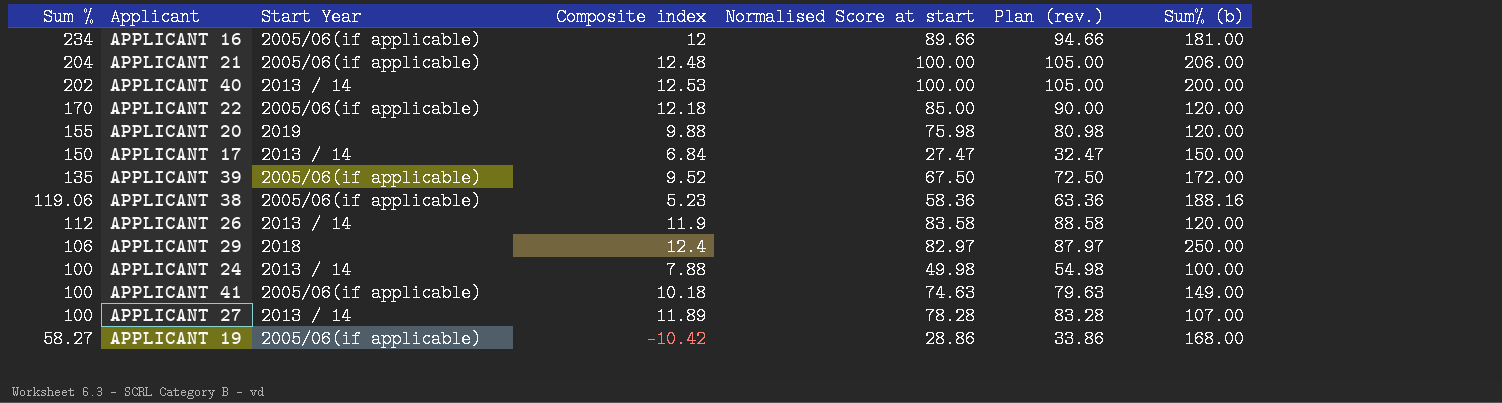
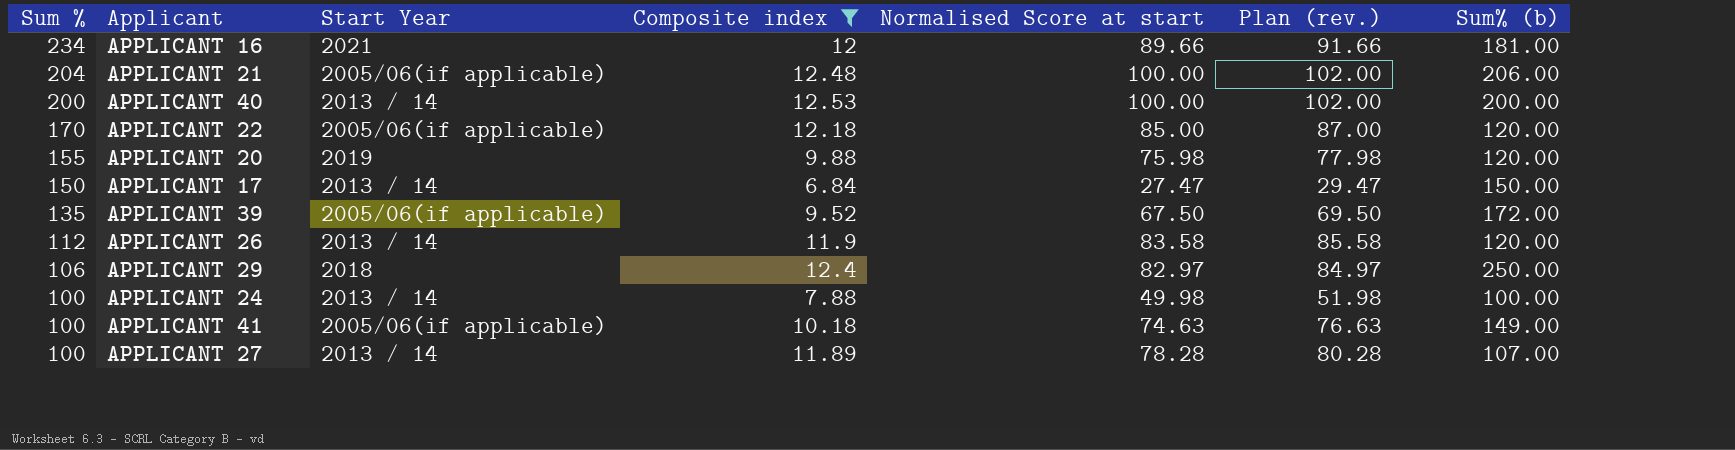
filter: none -> Composite index >= 6.84
column Plan (rev.) | formula: [Normalised Score at start] + 5 -> [Normalised Score at start] + 2
APPLICANT 16 | Start Year: 2005/06(if applicable) -> 2021
APPLICANT 40 | Sum %: 202 -> 200

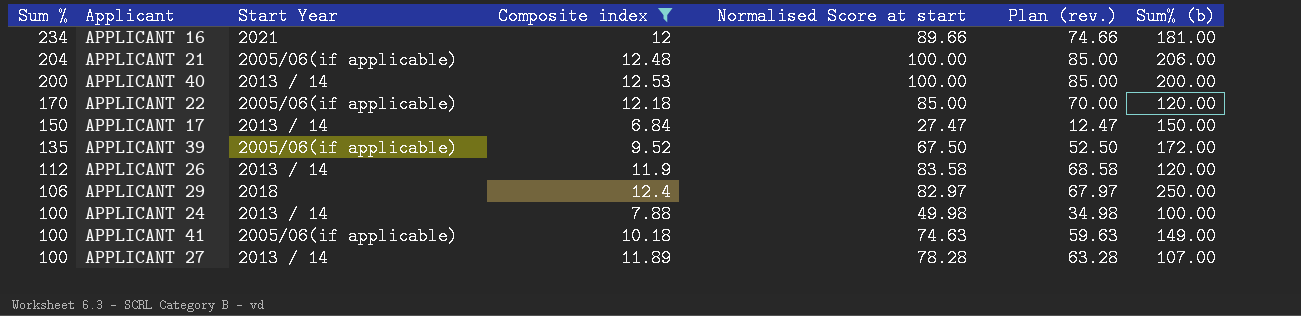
column Plan (rev.) | formula: [Normalised Score at start] + 2 -> [Normalised Score at start] - 15
row APPLICANT 20: 155 | 2019 | 9.88 | 75.98 | 77.98 | 120.00 -> none

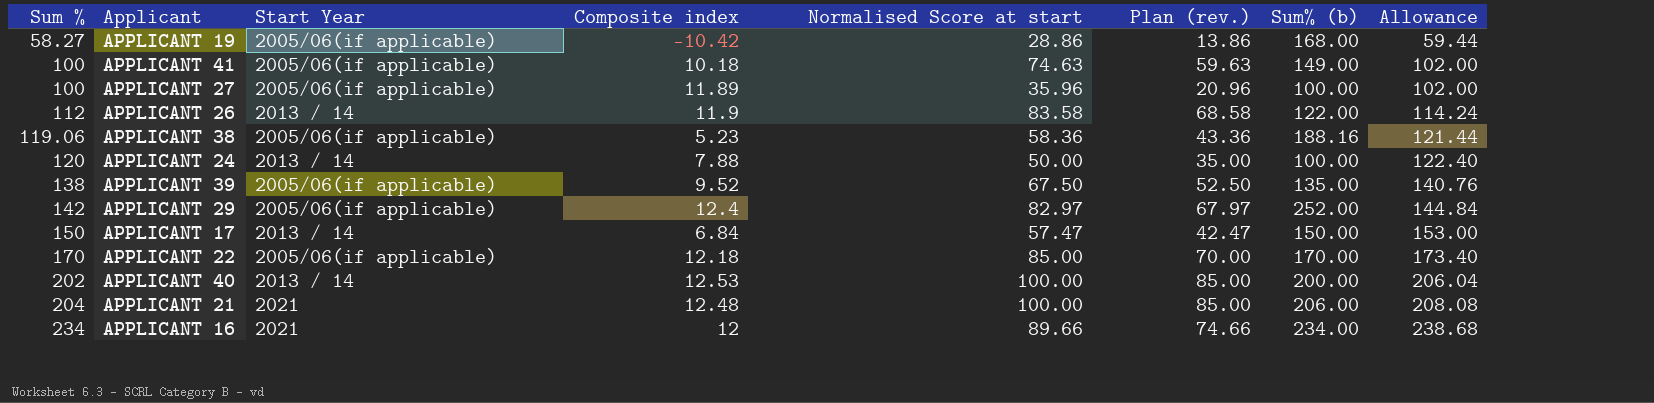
filter: Composite index >= 6.84 -> none
row order: Sum % descending -> Sum % ascending
column Allowance | formula: none -> [Sum %] * 1.02
APPLICANT 27 | Start Year: 2013 / 14 -> 2005/06(if applicable)
APPLICANT 27 | Normalised Score at start: 78.28 -> 35.96
APPLICANT 27 | Plan (rev.): 63.28 -> 20.96
APPLICANT 27 | Sum% (b): 107.00 -> 100.00
APPLICANT 26 | Sum% (b): 120.00 -> 122.00
APPLICANT 24 | Sum %: 100 -> 120
APPLICANT 24 | Normalised Score at start: 49.98 -> 50.00
APPLICANT 24 | Plan (rev.): 34.98 -> 35.00
APPLICANT 39 | Sum %: 135 -> 138
APPLICANT 39 | Sum% (b): 172.00 -> 135.00
APPLICANT 29 | Sum %: 106 -> 142
APPLICANT 29 | Start Year: 2018 -> 2005/06(if applicable)
APPLICANT 29 | Sum% (b): 250.00 -> 252.00
APPLICANT 17 | Normalised Score at start: 27.47 -> 57.47
APPLICANT 17 | Plan (rev.): 12.47 -> 42.47
APPLICANT 22 | Sum% (b): 120.00 -> 170.00
APPLICANT 40 | Sum %: 200 -> 202
APPLICANT 21 | Start Year: 2005/06(if applicable) -> 2021
APPLICANT 16 | Sum% (b): 181.00 -> 234.00

